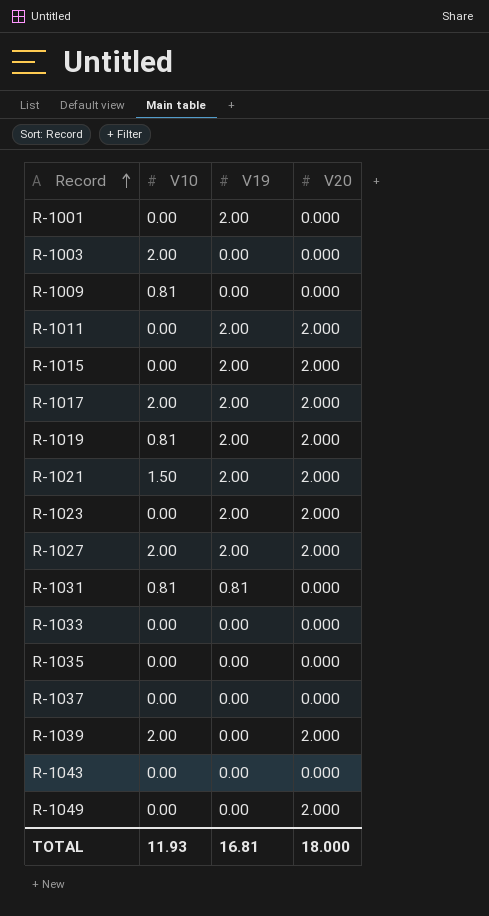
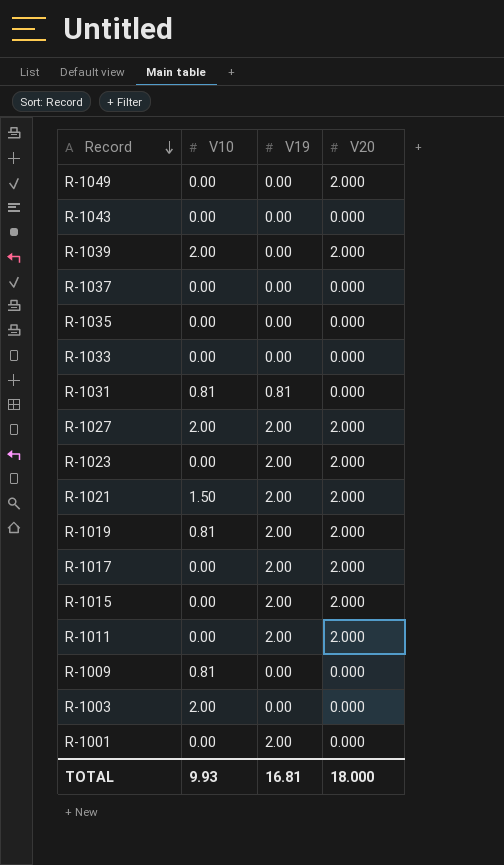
row order: Record ascending -> Record descending
R-1017 | V10: 2.00 -> 0.00
TOTAL | V10: 11.93 -> 9.93

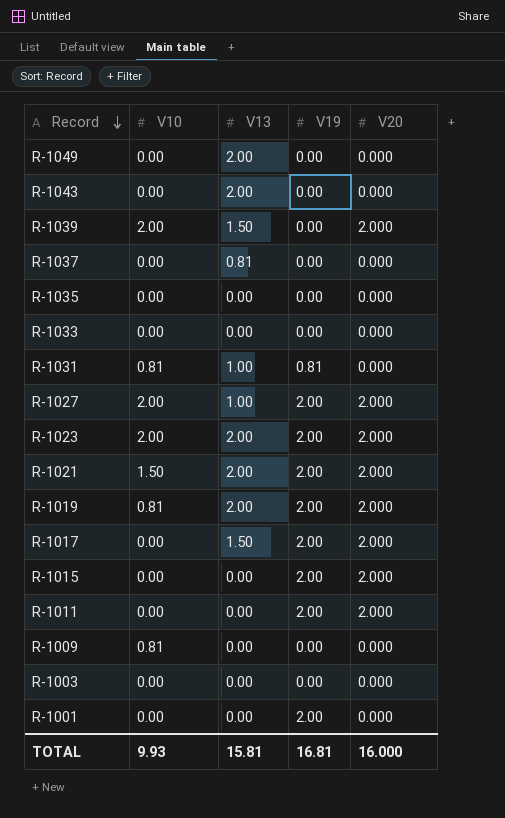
column V13 | position: none -> 3
R-1049 | V20: 2.000 -> 0.000
R-1023 | V10: 0.00 -> 2.00
R-1003 | V10: 2.00 -> 0.00
TOTAL | V20: 18.000 -> 16.000

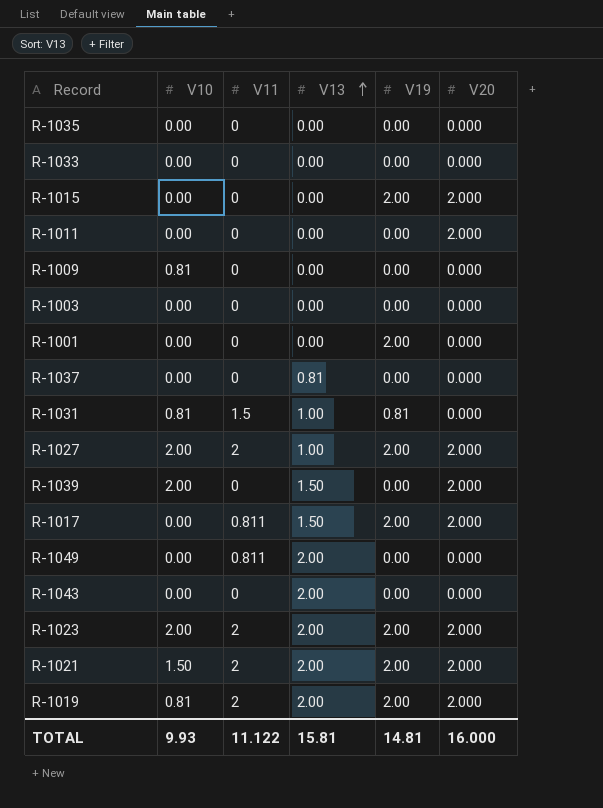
row order: Record descending -> V13 ascending
column V11 | position: none -> 3
R-1011 | V19: 2.00 -> 0.00
TOTAL | V19: 16.81 -> 14.81

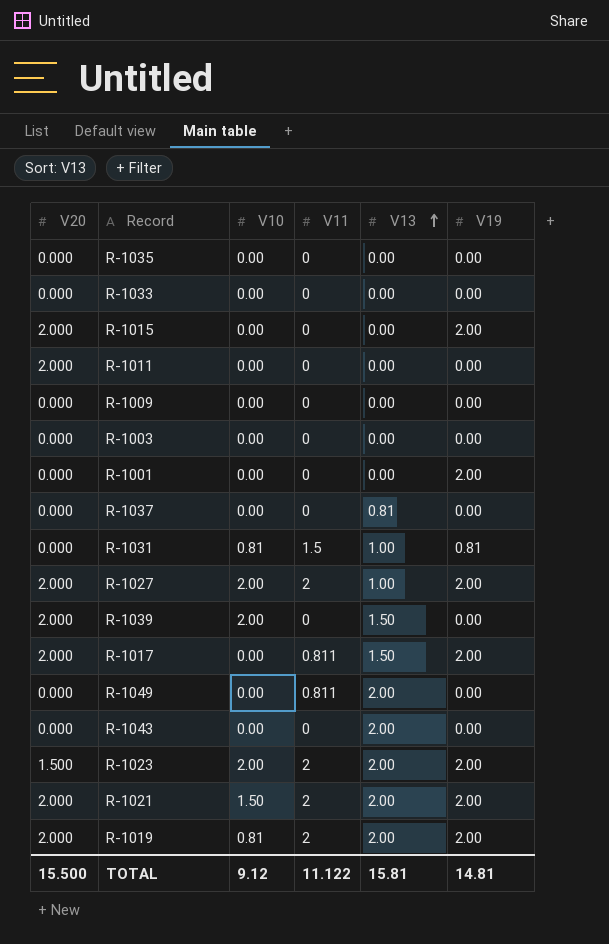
column V20 | position: 6 -> 1
R-1009 | V10: 0.81 -> 0.00
R-1023 | V20: 2.000 -> 1.500
TOTAL | V20: 16.000 -> 15.500
TOTAL | V10: 9.93 -> 9.12

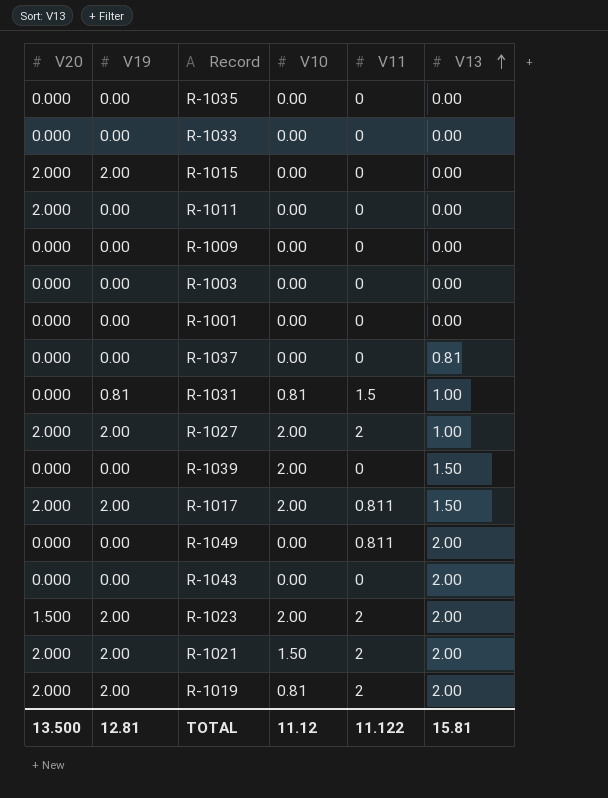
column V19 | position: 6 -> 2
R-1001 | V19: 2.00 -> 0.00
R-1039 | V20: 2.000 -> 0.000
R-1017 | V10: 0.00 -> 2.00
TOTAL | V20: 15.500 -> 13.500
TOTAL | V19: 14.81 -> 12.81
TOTAL | V10: 9.12 -> 11.12

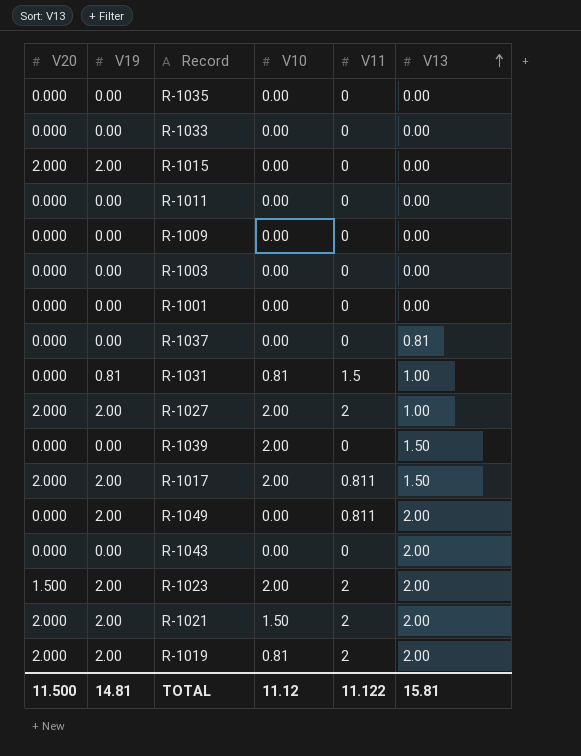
R-1011 | V20: 2.000 -> 0.000
R-1049 | V19: 0.00 -> 2.00
TOTAL | V20: 13.500 -> 11.500
TOTAL | V19: 12.81 -> 14.81

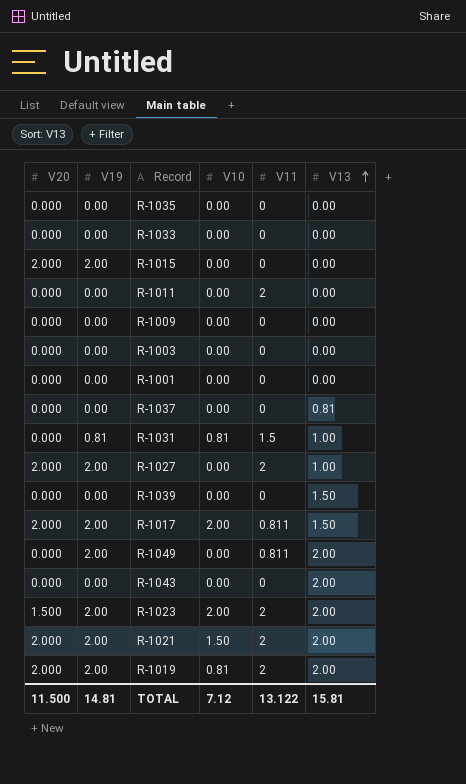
R-1011 | V11: 0 -> 2
R-1027 | V10: 2.00 -> 0.00
R-1039 | V10: 2.00 -> 0.00
TOTAL | V10: 11.12 -> 7.12
TOTAL | V11: 11.122 -> 13.122

